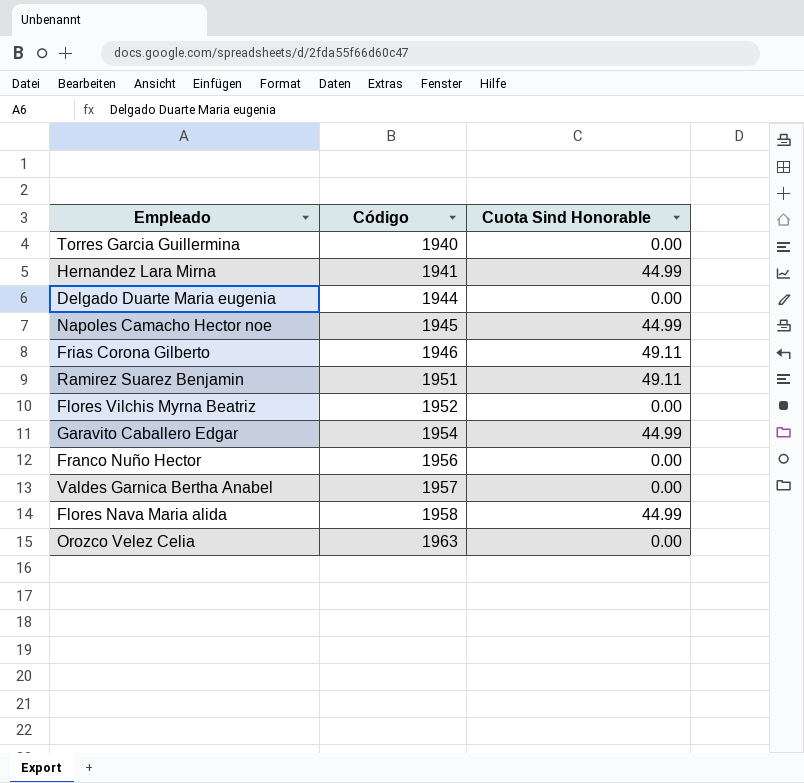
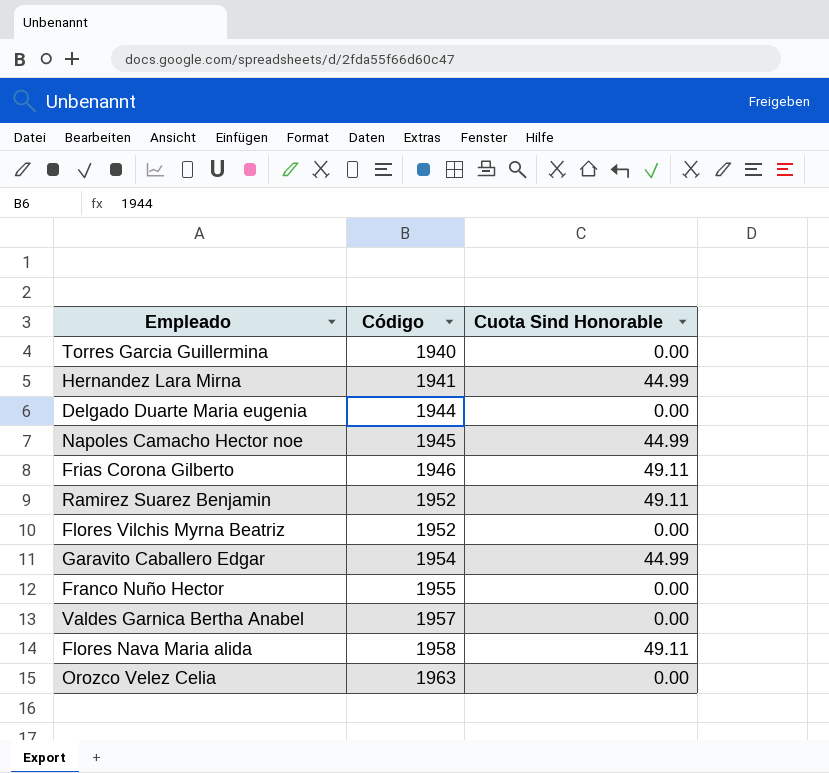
Ramirez Suarez Benjamin | Código: 1951 -> 1952
Franco Nuño Hector | Código: 1956 -> 1955
Flores Nava Maria alida | Cuota Sind Honorable: 44.99 -> 49.11

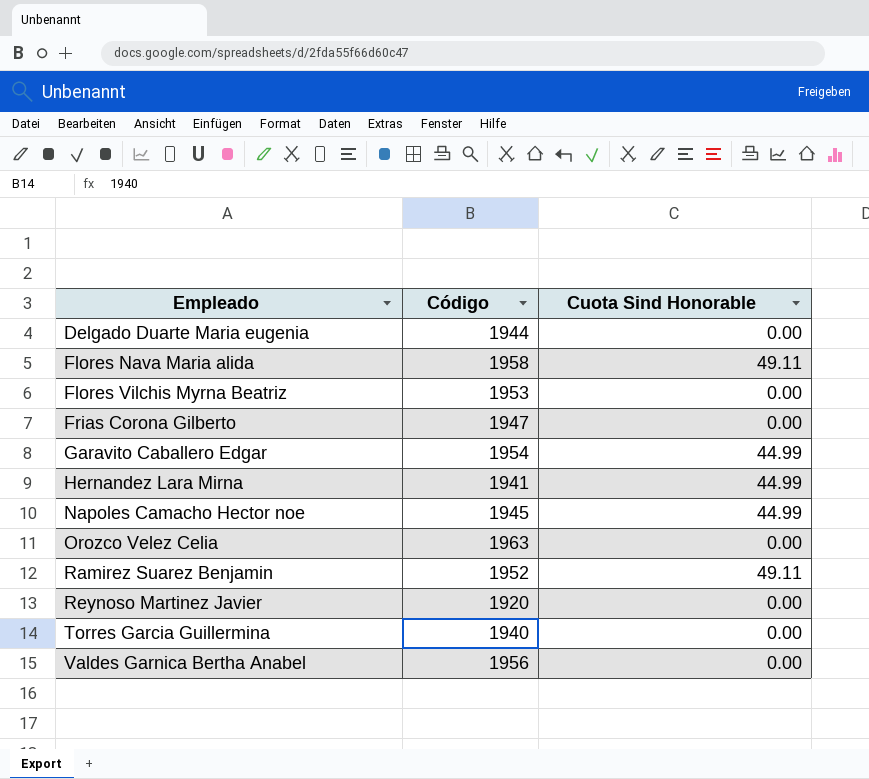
row order: Código ascending -> Empleado ascending
row Franco Nuño Hector: 1955 | 0.00 -> none
Flores Vilchis Myrna Beatriz | Código: 1952 -> 1953
Frias Corona Gilberto | Código: 1946 -> 1947
Frias Corona Gilberto | Cuota Sind Honorable: 49.11 -> 0.00
row Reynoso Martinez Javier: none -> 1920 | 0.00
Valdes Garnica Bertha Anabel | Código: 1957 -> 1956

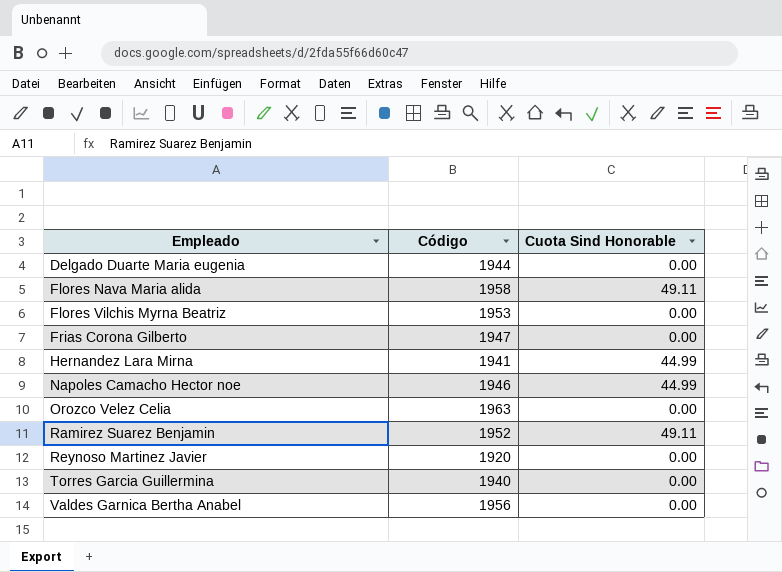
row Garavito Caballero Edgar: 1954 | 44.99 -> none
Napoles Camacho Hector noe | Código: 1945 -> 1946

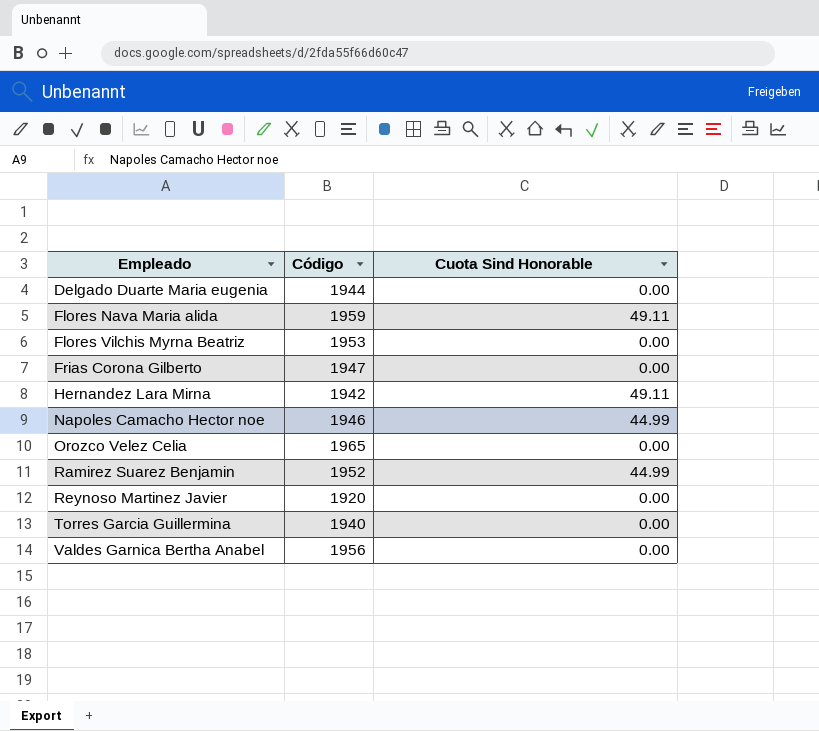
Flores Nava Maria alida | Código: 1958 -> 1959
Hernandez Lara Mirna | Código: 1941 -> 1942
Hernandez Lara Mirna | Cuota Sind Honorable: 44.99 -> 49.11
Orozco Velez Celia | Código: 1963 -> 1965
Ramirez Suarez Benjamin | Cuota Sind Honorable: 49.11 -> 44.99

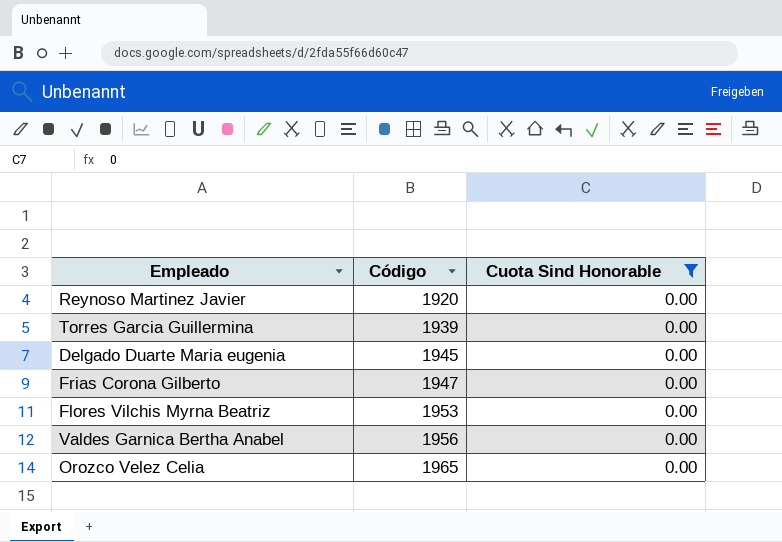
filter: none -> Cuota Sind Honorable = 0.00
row order: Empleado ascending -> Código ascending
Torres Garcia Guillermina | Código: 1940 -> 1939
Delgado Duarte Maria eugenia | Código: 1944 -> 1945

